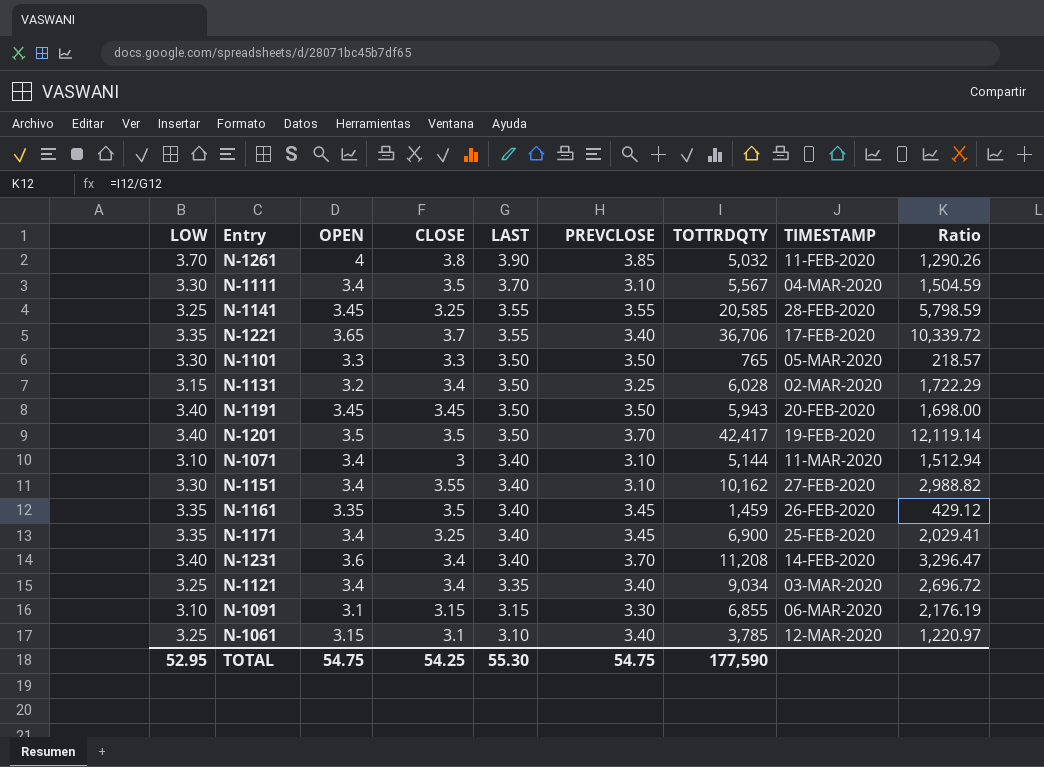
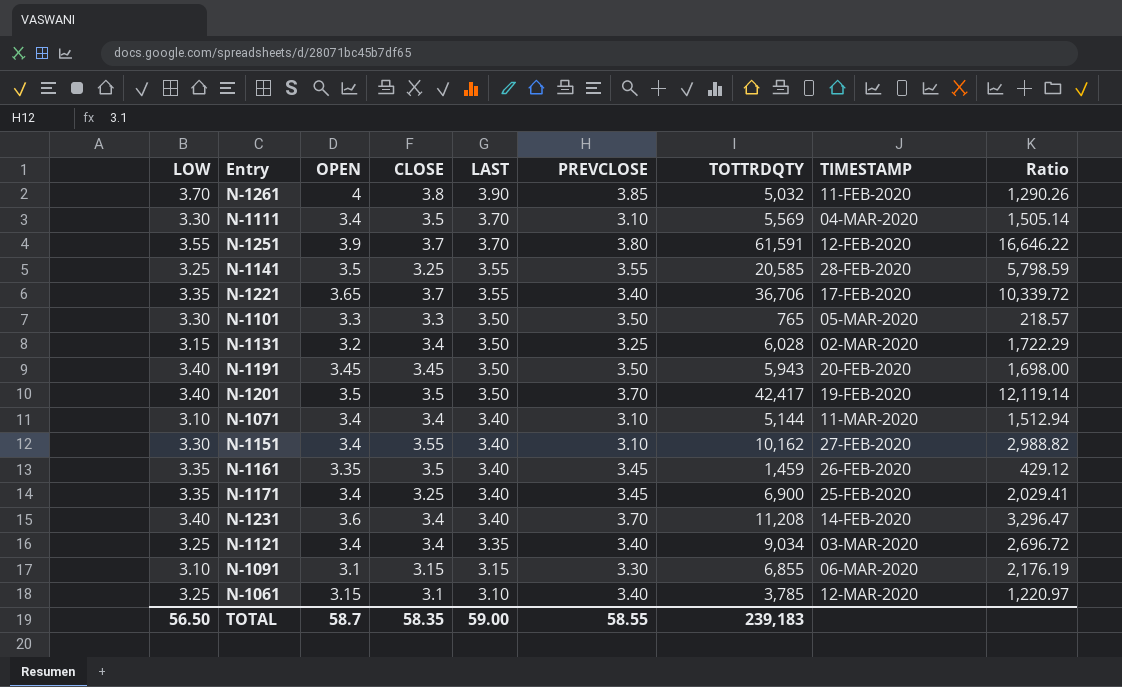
N-1111 | TOTTRDQTY: 5,567 -> 5,569
N-1111 | Ratio: 1,504.59 -> 1,505.14
row N-1251: none -> 3.55 | 3.9 | 3.7 | 3.70 | 3.80 | 61,591 | 12-FEB-2020 | 16,646.22
N-1141 | OPEN: 3.45 -> 3.5
N-1071 | CLOSE: 3 -> 3.4
TOTAL | LOW: 52.95 -> 56.50
TOTAL | OPEN: 54.75 -> 58.7
TOTAL | CLOSE: 54.25 -> 58.35
TOTAL | LAST: 55.30 -> 59.00
TOTAL | PREVCLOSE: 54.75 -> 58.55
TOTAL | TOTTRDQTY: 177,590 -> 239,183

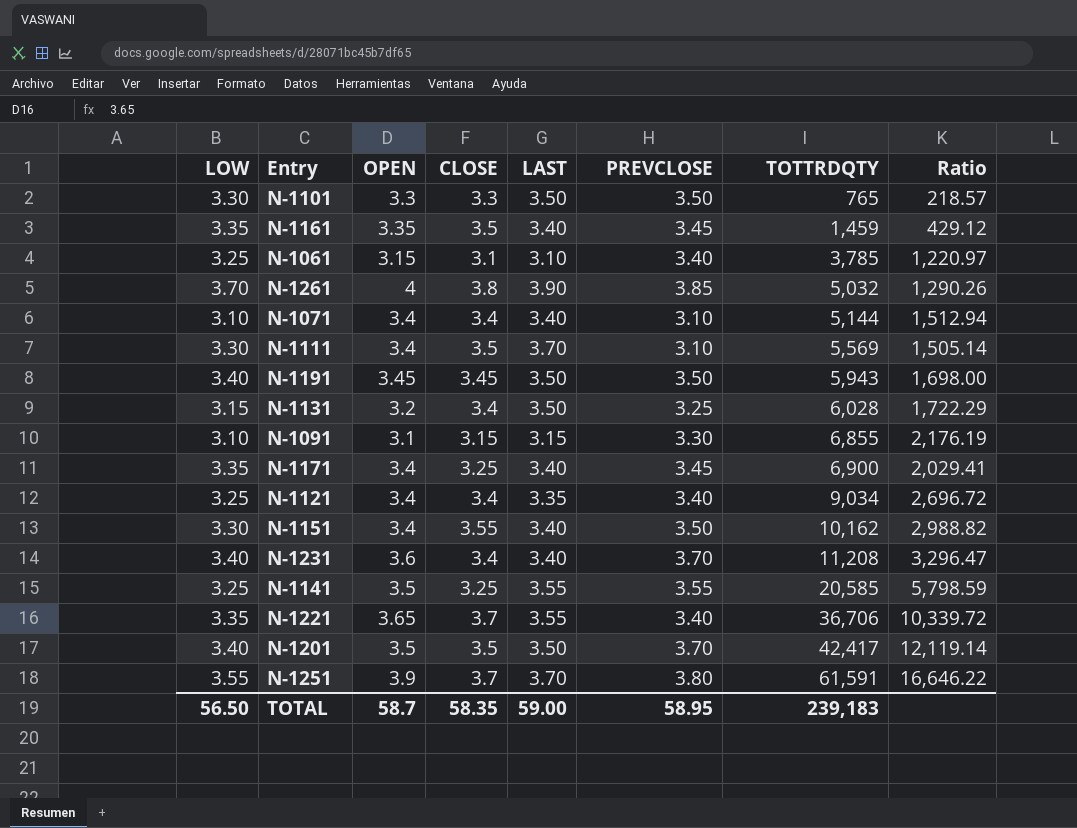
row order: LAST descending -> TOTTRDQTY ascending
column TIMESTAMP | position: 8 -> none
N-1151 | PREVCLOSE: 3.10 -> 3.50
TOTAL | PREVCLOSE: 58.55 -> 58.95

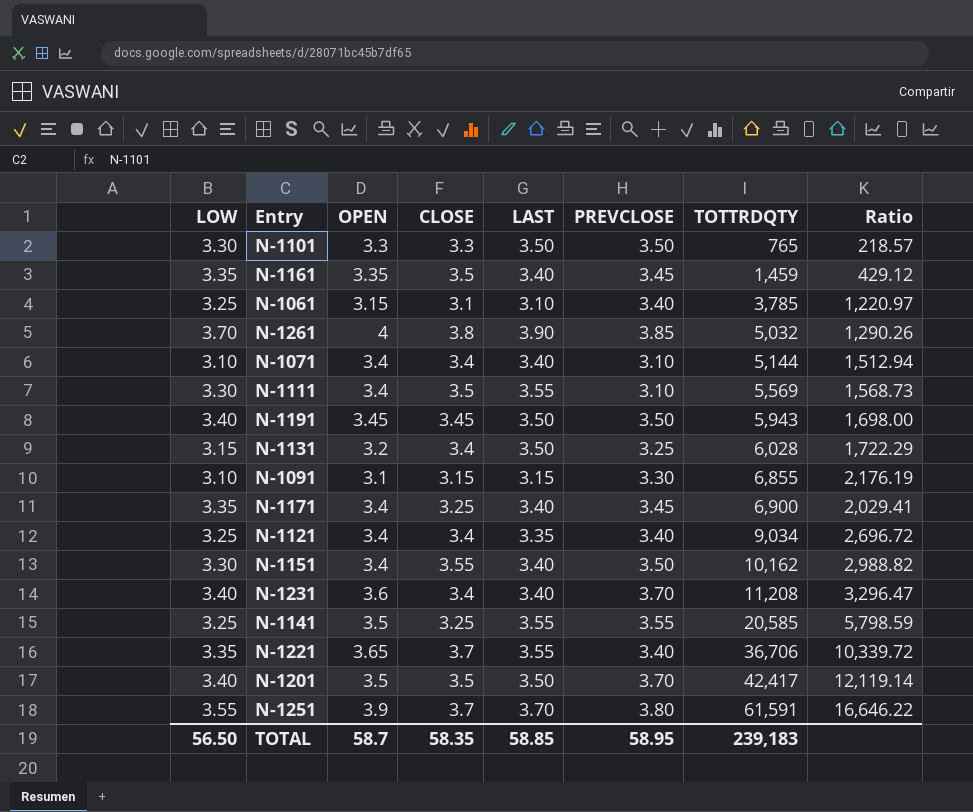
N-1111 | LAST: 3.70 -> 3.55
N-1111 | Ratio: 1,505.14 -> 1,568.73
TOTAL | LAST: 59.00 -> 58.85

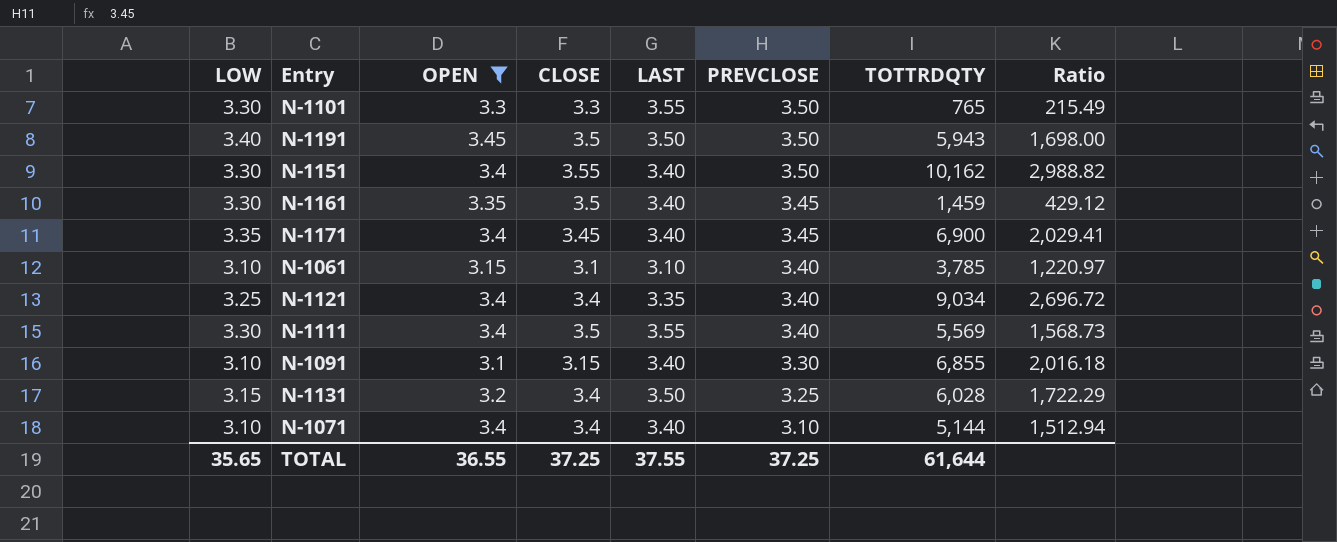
filter: none -> OPEN <= 3.45
row order: TOTTRDQTY ascending -> PREVCLOSE descending
N-1101 | LAST: 3.50 -> 3.55
N-1101 | Ratio: 218.57 -> 215.49
N-1191 | CLOSE: 3.45 -> 3.5
N-1161 | LOW: 3.35 -> 3.30
N-1171 | CLOSE: 3.25 -> 3.45
N-1061 | LOW: 3.25 -> 3.10
N-1111 | PREVCLOSE: 3.10 -> 3.40
N-1091 | LAST: 3.15 -> 3.40
N-1091 | Ratio: 2,176.19 -> 2,016.18
TOTAL | LOW: 56.50 -> 35.65
TOTAL | OPEN: 58.7 -> 36.55
TOTAL | CLOSE: 58.35 -> 37.25
TOTAL | LAST: 58.85 -> 37.55
TOTAL | PREVCLOSE: 58.95 -> 37.25
TOTAL | TOTTRDQTY: 239,183 -> 61,644

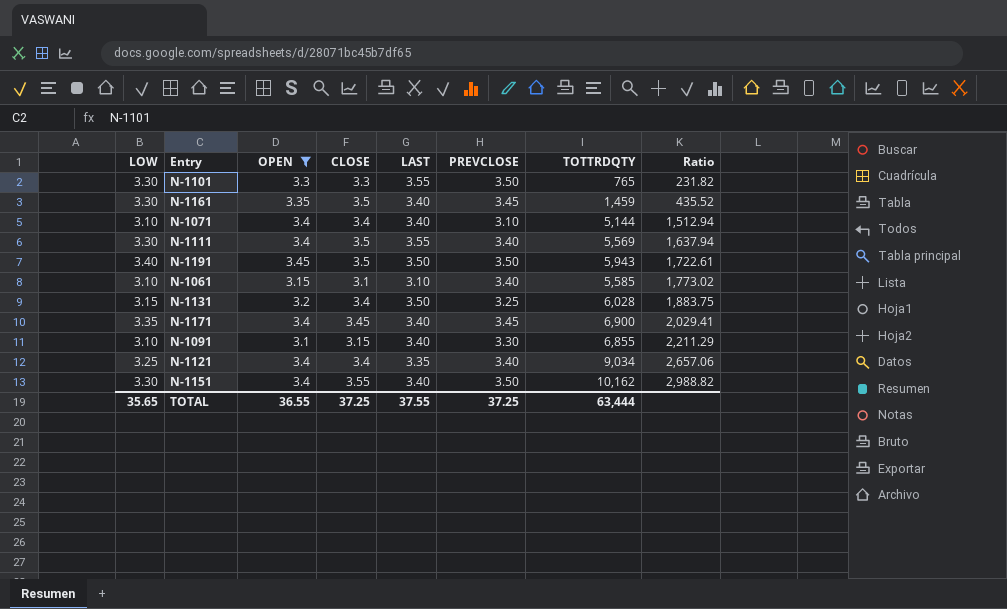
row order: PREVCLOSE descending -> Ratio ascending
column Ratio | formula: [TOTTRDQTY] / [LAST] -> [TOTTRDQTY] / [OPEN]
N-1061 | TOTTRDQTY: 3,785 -> 5,585
TOTAL | TOTTRDQTY: 61,644 -> 63,444

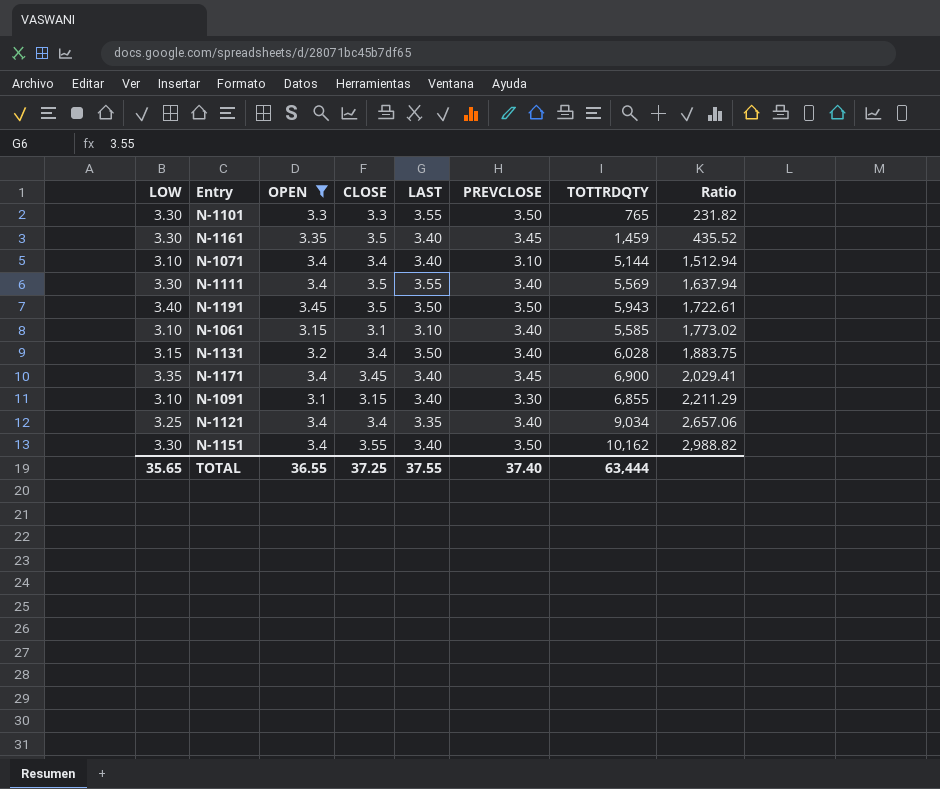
N-1131 | PREVCLOSE: 3.25 -> 3.40
TOTAL | PREVCLOSE: 37.25 -> 37.40

